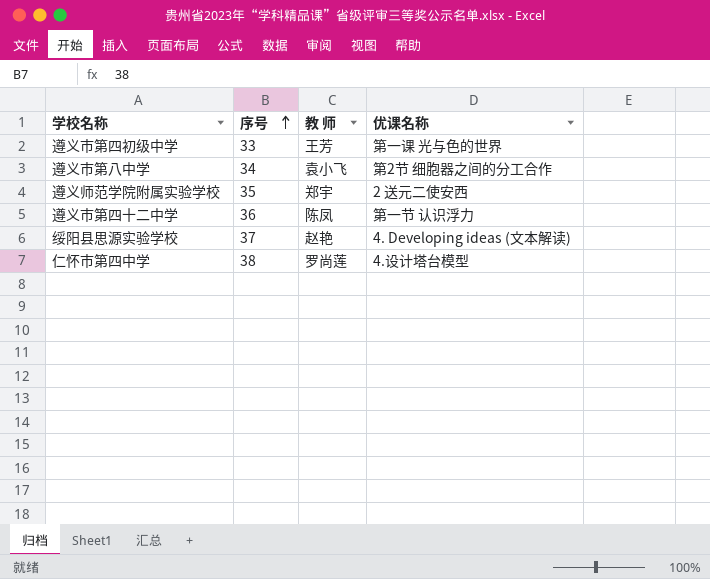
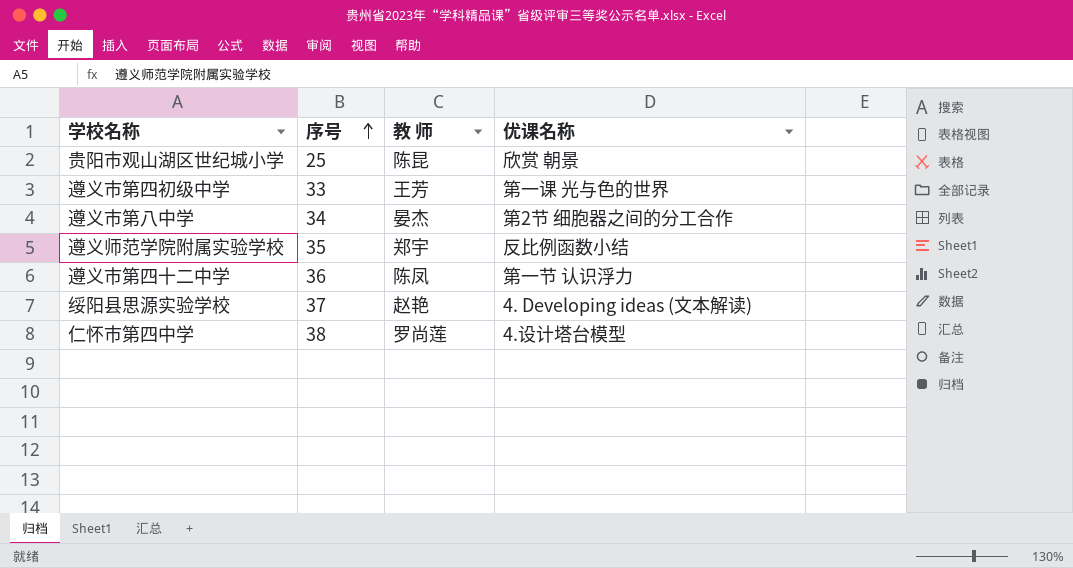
row 贵阳市观山湖区世纪城小学: none -> 25 | 陈昆 | 欣赏 朝景
遵义市第八中学 | 教 师: 袁小飞 -> 晏杰
遵义师范学院附属实验学校 | 优课名称: 2 送元二使安西 -> 反比例函数小结

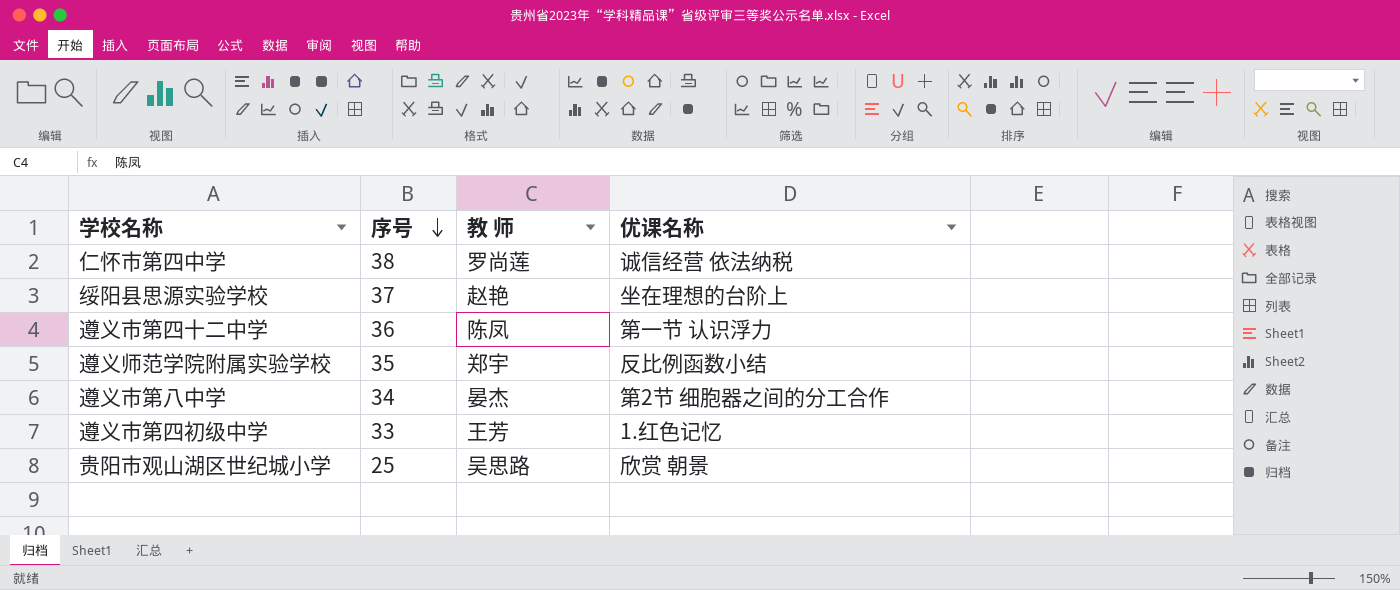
row order: 序号 ascending -> 序号 descending
仁怀市第四中学 | 优课名称: 4.设计塔台模型 -> 诚信经营 依法纳税
绥阳县思源实验学校 | 优课名称: 4. Developing ideas (文本解读) -> 坐在理想的台阶上
遵义市第四初级中学 | 优课名称: 第一课 光与色的世界 -> 1.红色记忆
贵阳市观山湖区世纪城小学 | 教 师: 陈昆 -> 吴思路

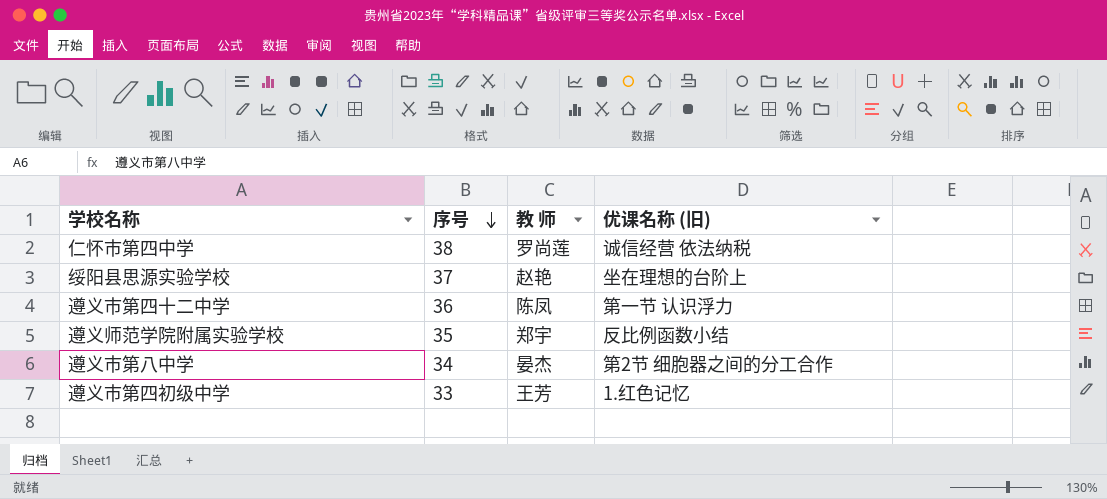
column name: 优课名称 -> 优课名称 (旧)
row 贵阳市观山湖区世纪城小学: 25 | 吴思路 | 欣赏 朝景 -> none

